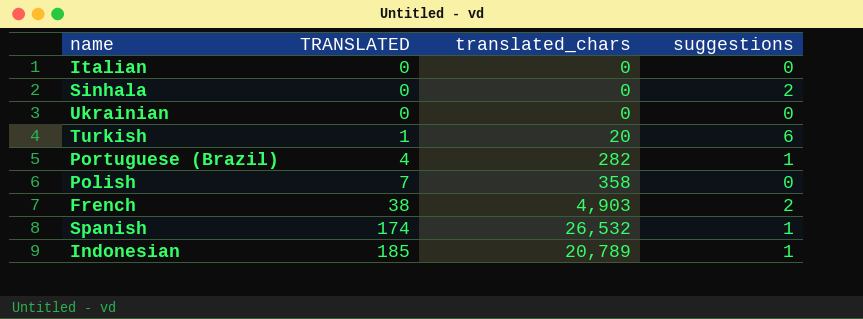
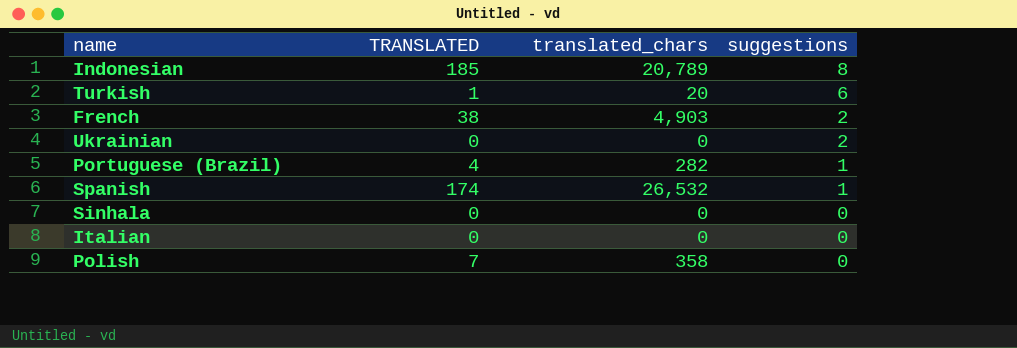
row order: TRANSLATED ascending -> suggestions descending
Indonesian | suggestions: 1 -> 8
Ukrainian | suggestions: 0 -> 2
Sinhala | suggestions: 2 -> 0

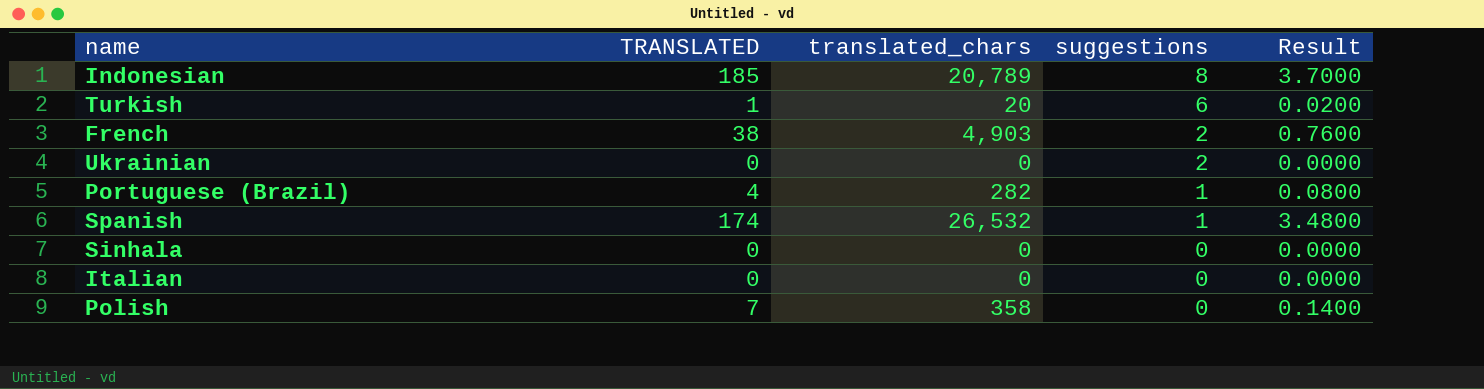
column Result | formula: none -> [TRANSLATED] * 0.02

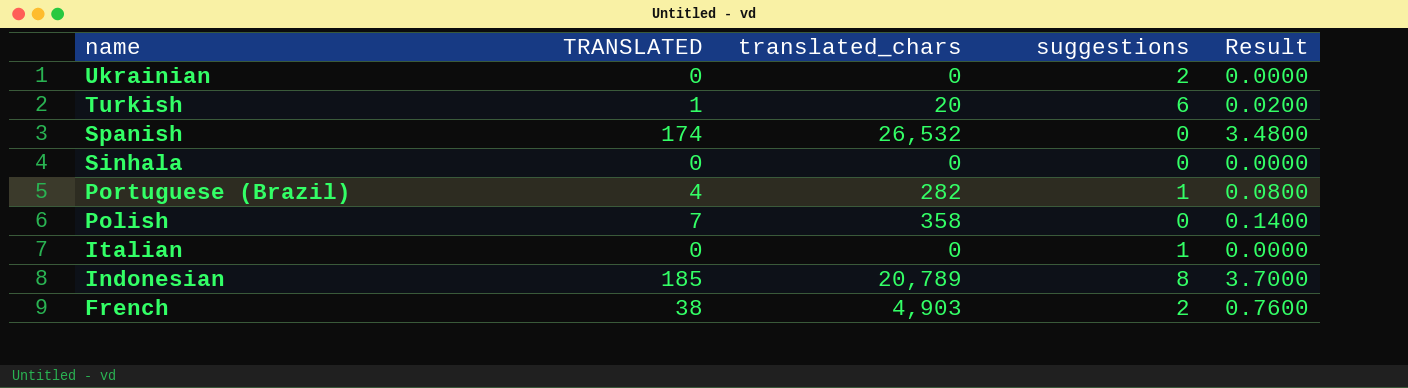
row order: suggestions descending -> name descending
Spanish | suggestions: 1 -> 0
Italian | suggestions: 0 -> 1

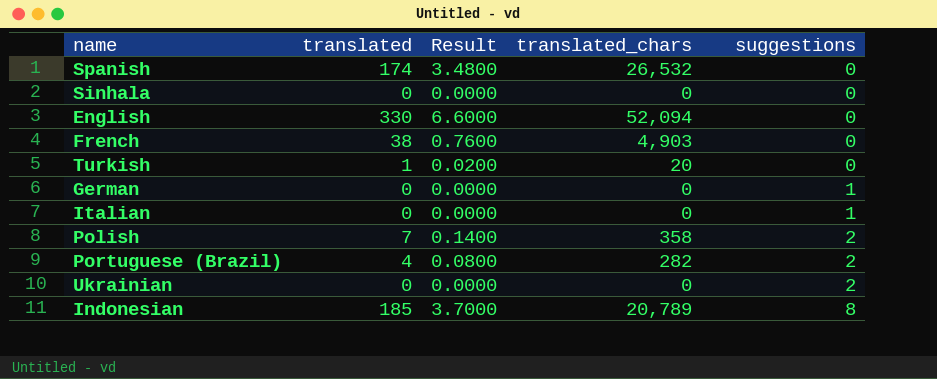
row order: name descending -> suggestions ascending
column name: TRANSLATED -> translated
column Result | position: 5 -> 3
row English: none -> 330 | 6.6000 | 52,094 | 0
French | suggestions: 2 -> 0
Turkish | suggestions: 6 -> 0
row German: none -> 0 | 0.0000 | 0 | 1
Polish | suggestions: 0 -> 2
Portuguese (Brazil) | suggestions: 1 -> 2

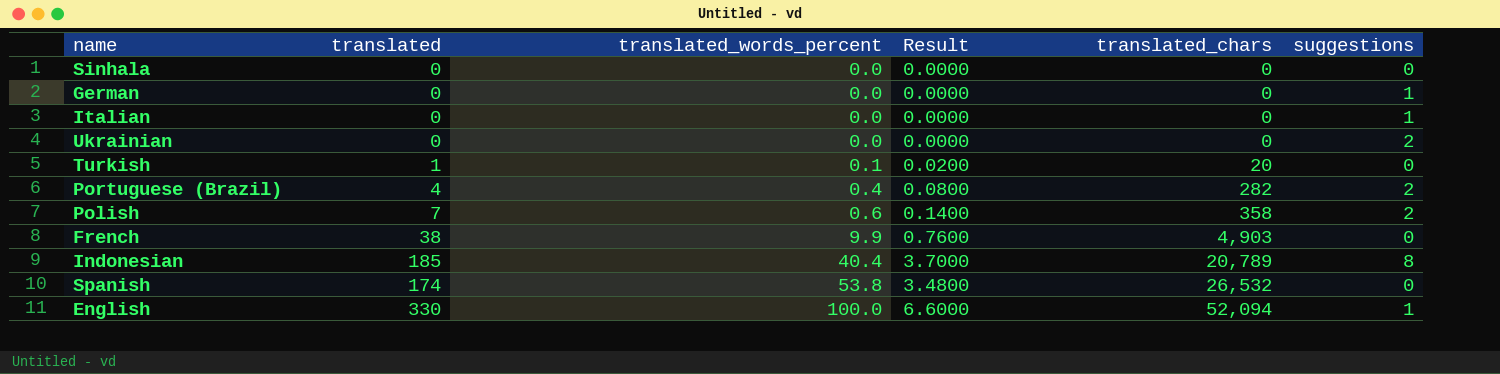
row order: suggestions ascending -> translated_words_percent ascending
column translated_words_percent | position: none -> 3
English | suggestions: 0 -> 1

